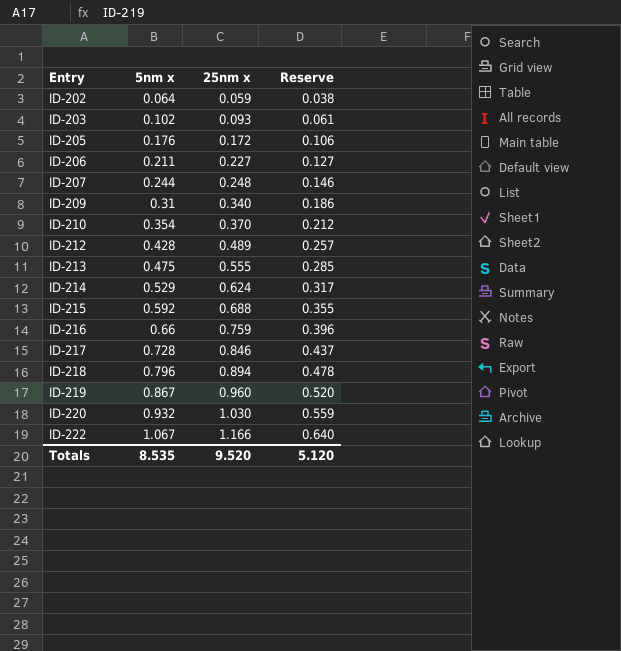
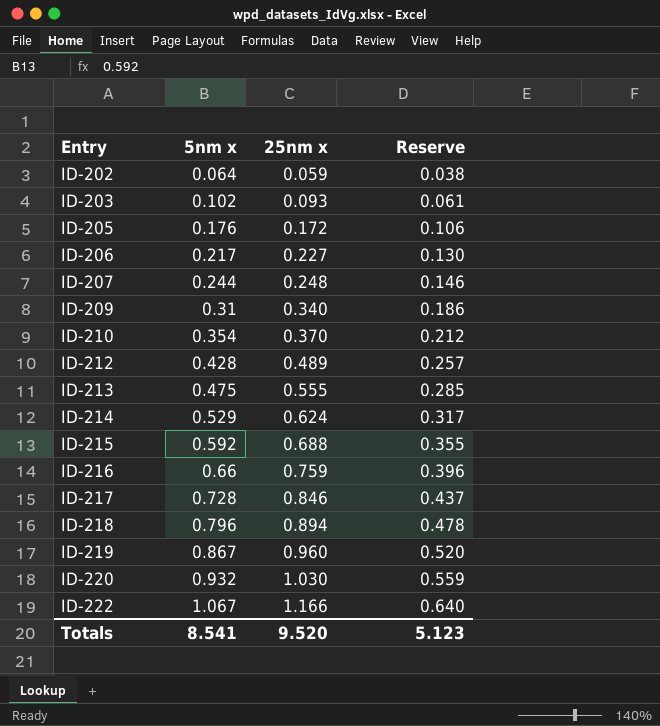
ID-206 | 5nm x: 0.211 -> 0.217
ID-206 | Reserve: 0.127 -> 0.130
Totals | 5nm x: 8.535 -> 8.541
Totals | Reserve: 5.120 -> 5.123

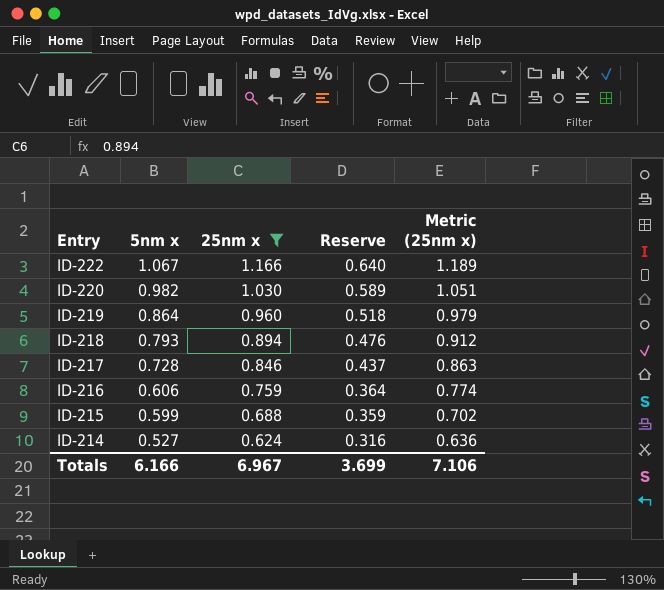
filter: none -> 25nm x >= 0.624
row order: Entry ascending -> Entry descending
column Metric (25nm x) | formula: none -> [25nm x] * 1.02
ID-220 | 5nm x: 0.932 -> 0.982
ID-220 | Reserve: 0.559 -> 0.589
ID-219 | 5nm x: 0.867 -> 0.864
ID-219 | Reserve: 0.520 -> 0.518
ID-218 | 5nm x: 0.796 -> 0.793
ID-218 | Reserve: 0.478 -> 0.476
ID-216 | 5nm x: 0.66 -> 0.606
ID-216 | Reserve: 0.396 -> 0.364
ID-215 | 5nm x: 0.592 -> 0.599
ID-215 | Reserve: 0.355 -> 0.359
ID-214 | 5nm x: 0.529 -> 0.527
ID-214 | Reserve: 0.317 -> 0.316
Totals | 5nm x: 8.541 -> 6.166
Totals | 25nm x: 9.520 -> 6.967
Totals | Reserve: 5.123 -> 3.699

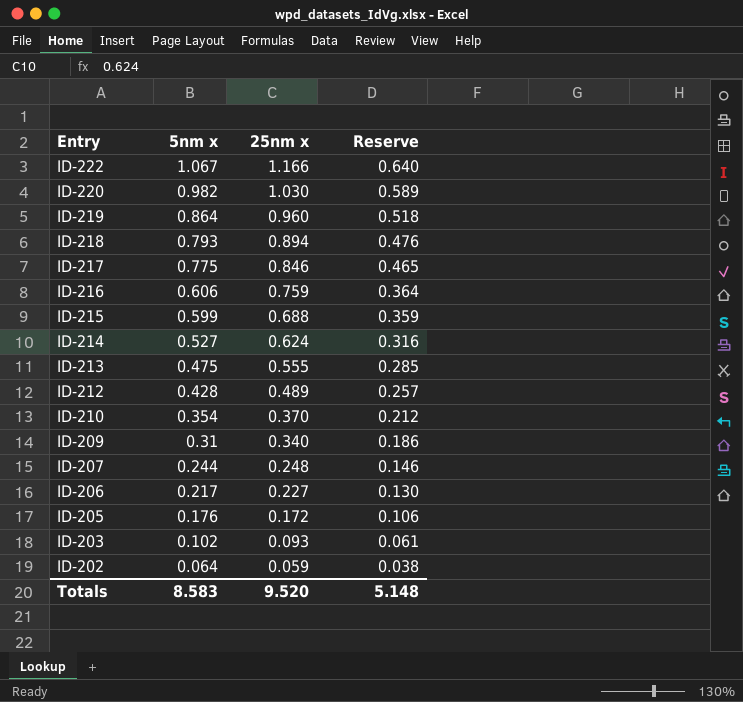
filter: 25nm x >= 0.624 -> none
column Metric (25nm x) | formula: [25nm x] * 1.02 -> none
ID-217 | 5nm x: 0.728 -> 0.775
ID-217 | Reserve: 0.437 -> 0.465
Totals | 5nm x: 6.166 -> 8.583
Totals | 25nm x: 6.967 -> 9.520
Totals | Reserve: 3.699 -> 5.148

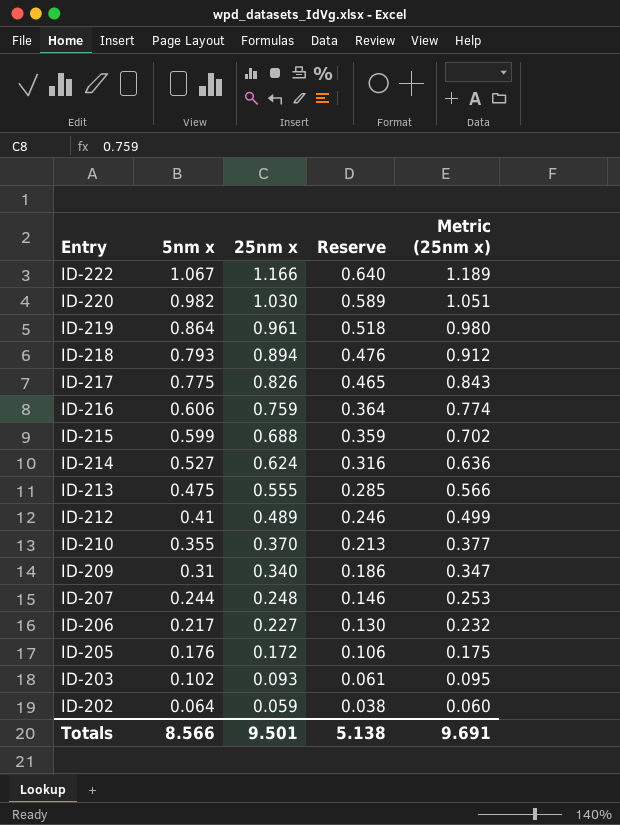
column Metric (25nm x) | formula: none -> [25nm x] * 1.02
ID-219 | 25nm x: 0.960 -> 0.961
ID-217 | 25nm x: 0.846 -> 0.826
ID-212 | 5nm x: 0.428 -> 0.41
ID-212 | Reserve: 0.257 -> 0.246
ID-210 | 5nm x: 0.354 -> 0.355
ID-210 | Reserve: 0.212 -> 0.213
Totals | 5nm x: 8.583 -> 8.566
Totals | 25nm x: 9.520 -> 9.501
Totals | Reserve: 5.148 -> 5.138

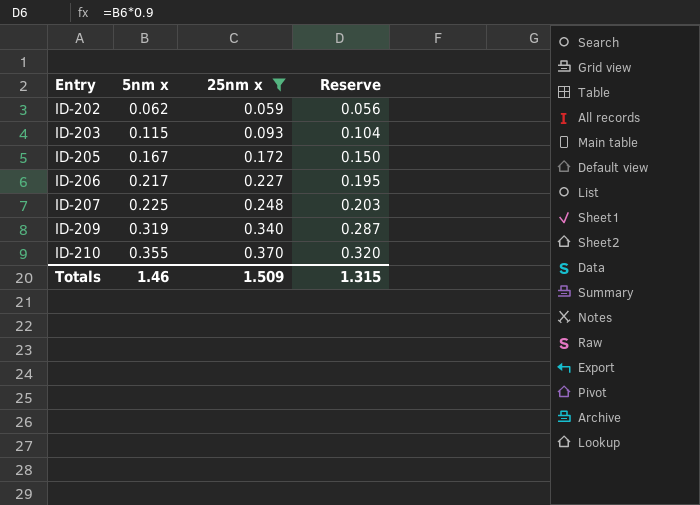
filter: none -> 25nm x <= 0.370
row order: Entry descending -> Entry ascending
column Metric (25nm x) | formula: [25nm x] * 1.02 -> none
column Reserve | formula: [5nm x] * 0.6 -> [5nm x] * 0.9
ID-202 | 5nm x: 0.064 -> 0.062
ID-203 | 5nm x: 0.102 -> 0.115
ID-205 | 5nm x: 0.176 -> 0.167
ID-207 | 5nm x: 0.244 -> 0.225
ID-209 | 5nm x: 0.31 -> 0.319
Totals | 5nm x: 8.566 -> 1.46
Totals | 25nm x: 9.501 -> 1.509
Totals | Reserve: 5.138 -> 1.315

